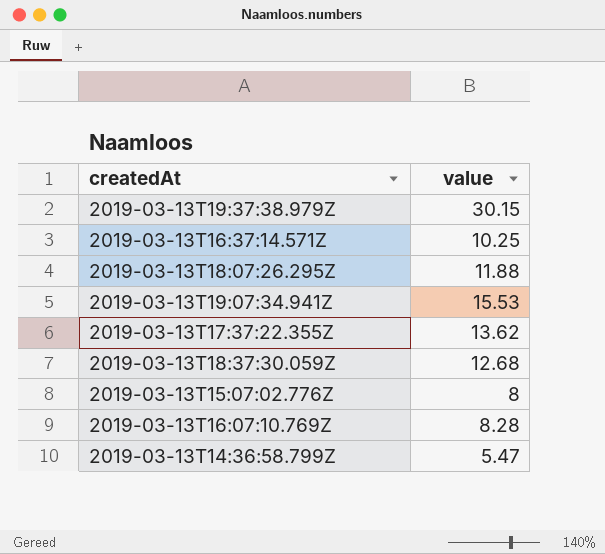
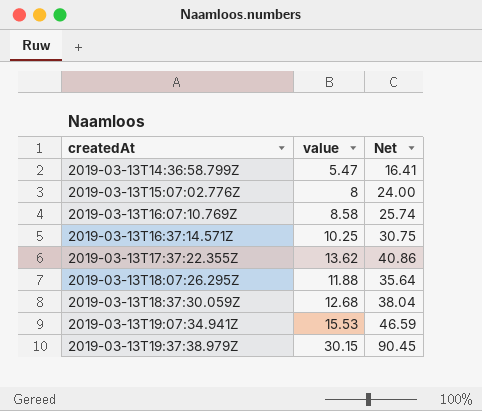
row order: none -> createdAt ascending
column Net | formula: none -> [value] * 3
2019-03-13T16:07:10.769Z | value: 8.28 -> 8.58

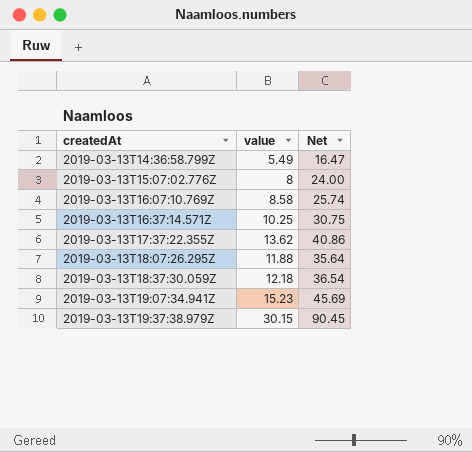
2019-03-13T14:36:58.799Z | value: 5.47 -> 5.49
2019-03-13T14:36:58.799Z | Net: 16.41 -> 16.47
2019-03-13T18:37:30.059Z | value: 12.68 -> 12.18
2019-03-13T18:37:30.059Z | Net: 38.04 -> 36.54
2019-03-13T19:07:34.941Z | value: 15.53 -> 15.23
2019-03-13T19:07:34.941Z | Net: 46.59 -> 45.69

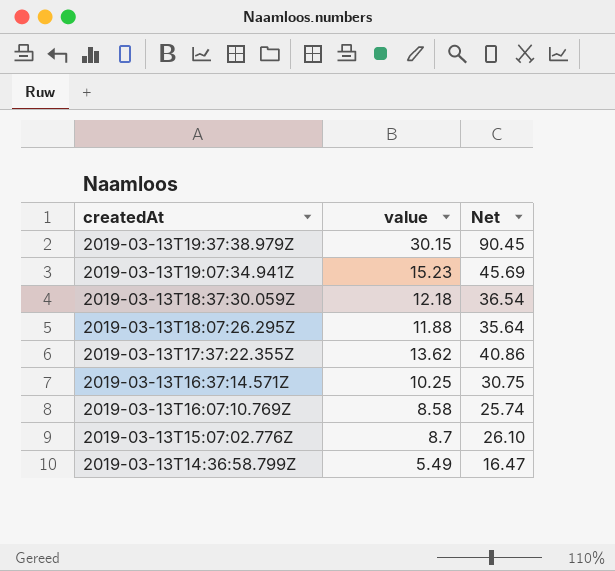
row order: createdAt ascending -> createdAt descending
2019-03-13T15:07:02.776Z | value: 8 -> 8.7
2019-03-13T15:07:02.776Z | Net: 24.00 -> 26.10

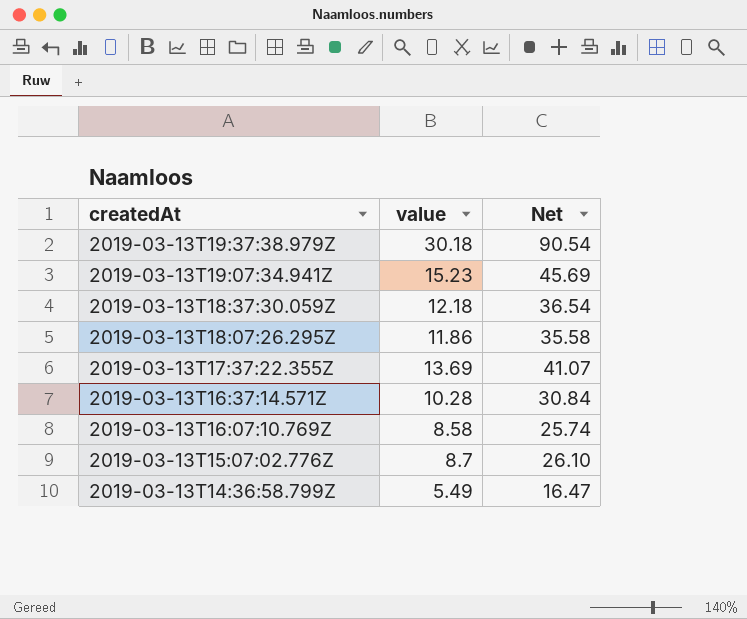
2019-03-13T19:37:38.979Z | value: 30.15 -> 30.18
2019-03-13T19:37:38.979Z | Net: 90.45 -> 90.54
2019-03-13T18:07:26.295Z | value: 11.88 -> 11.86
2019-03-13T18:07:26.295Z | Net: 35.64 -> 35.58
2019-03-13T17:37:22.355Z | value: 13.62 -> 13.69
2019-03-13T17:37:22.355Z | Net: 40.86 -> 41.07
2019-03-13T16:37:14.571Z | value: 10.25 -> 10.28
2019-03-13T16:37:14.571Z | Net: 30.75 -> 30.84

